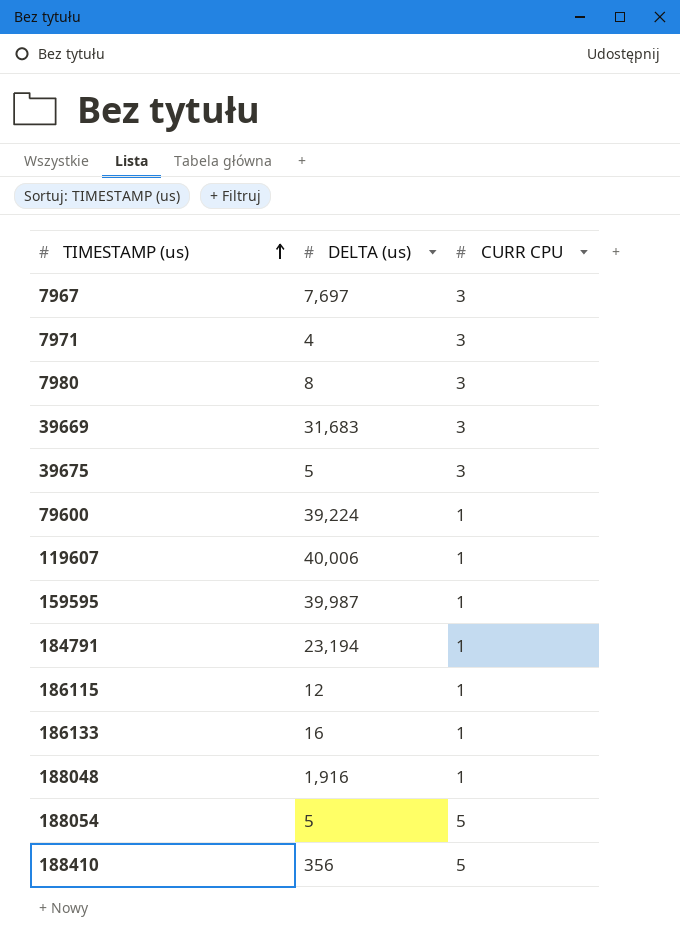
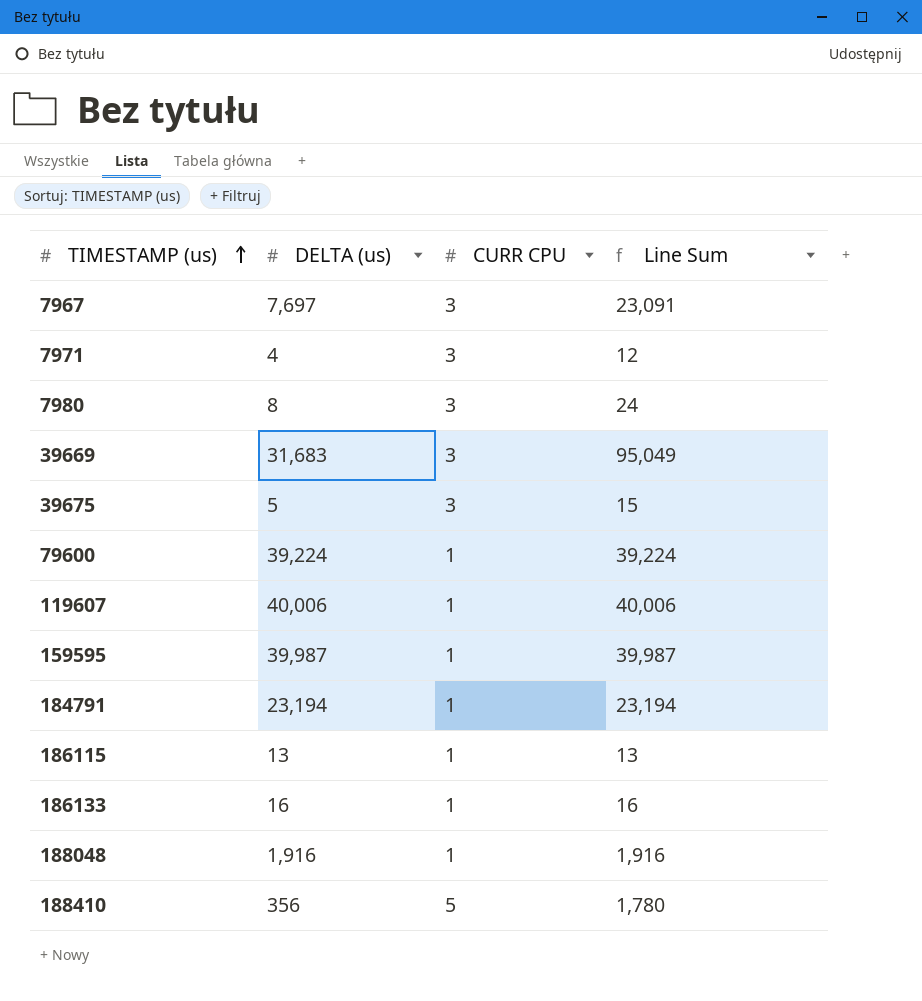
column Line Sum | formula: none -> [DELTA (us)] * [CURR CPU]
row 188054: 5 | 5 -> none
186115 | DELTA (us): 12 -> 13

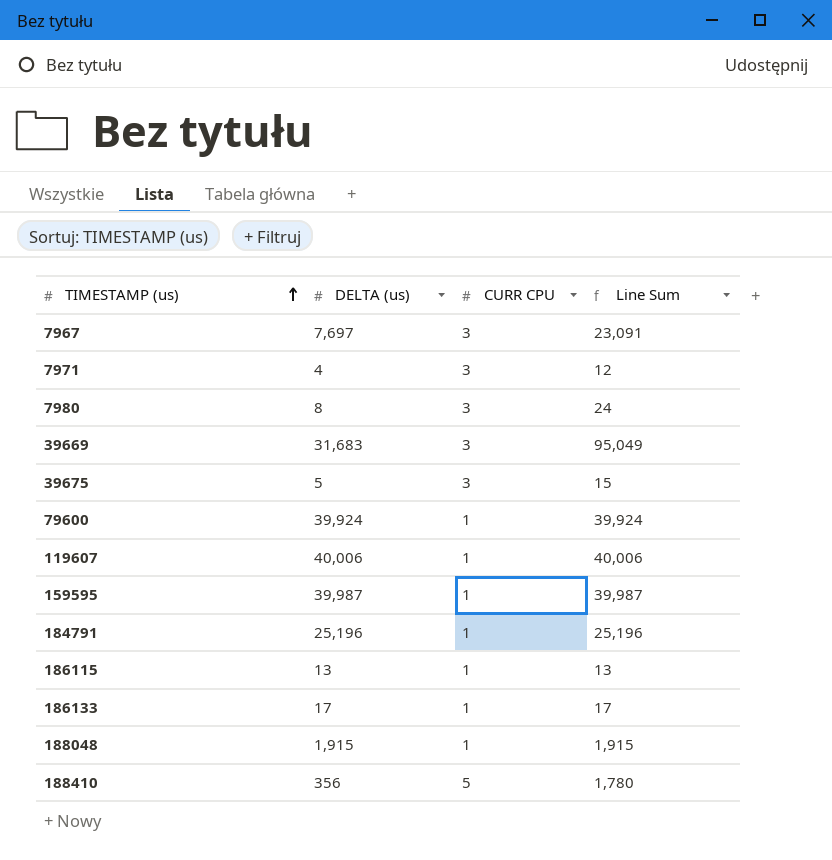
79600 | DELTA (us): 39,224 -> 39,924
79600 | Line Sum: 39,224 -> 39,924
184791 | DELTA (us): 23,194 -> 25,196
184791 | Line Sum: 23,194 -> 25,196
186133 | DELTA (us): 16 -> 17
186133 | Line Sum: 16 -> 17
188048 | DELTA (us): 1,916 -> 1,915
188048 | Line Sum: 1,916 -> 1,915

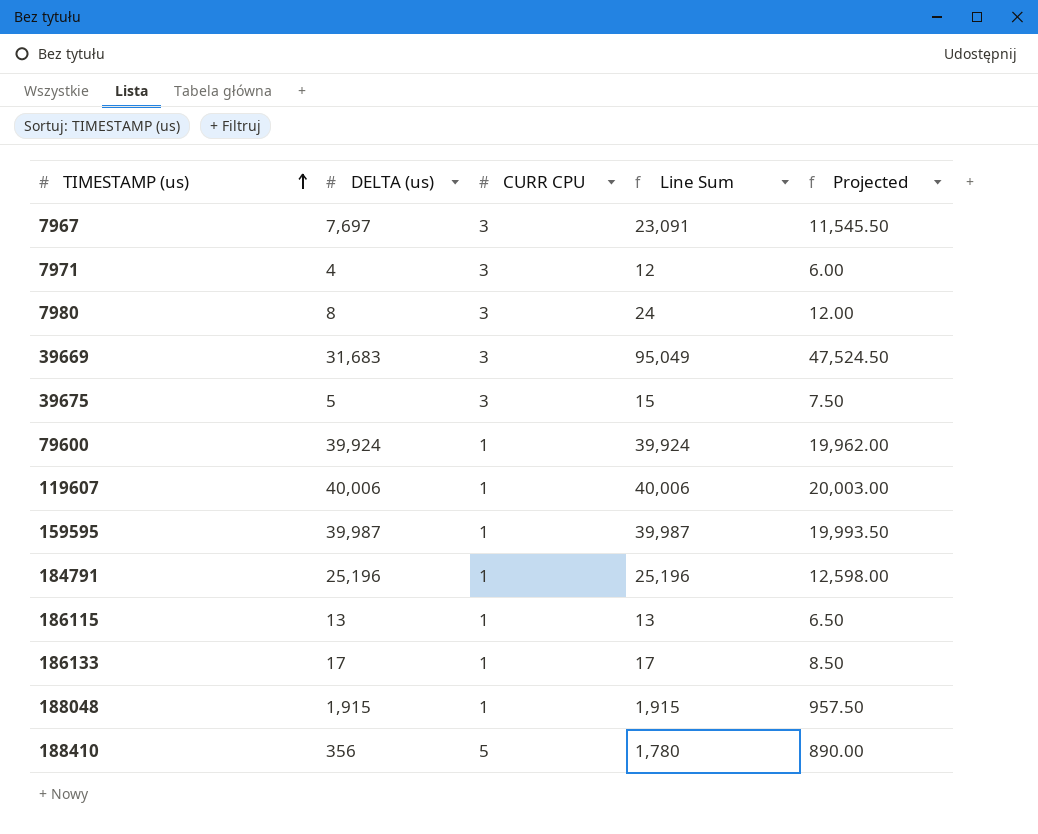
column Projected | formula: none -> [Line Sum] * 0.5

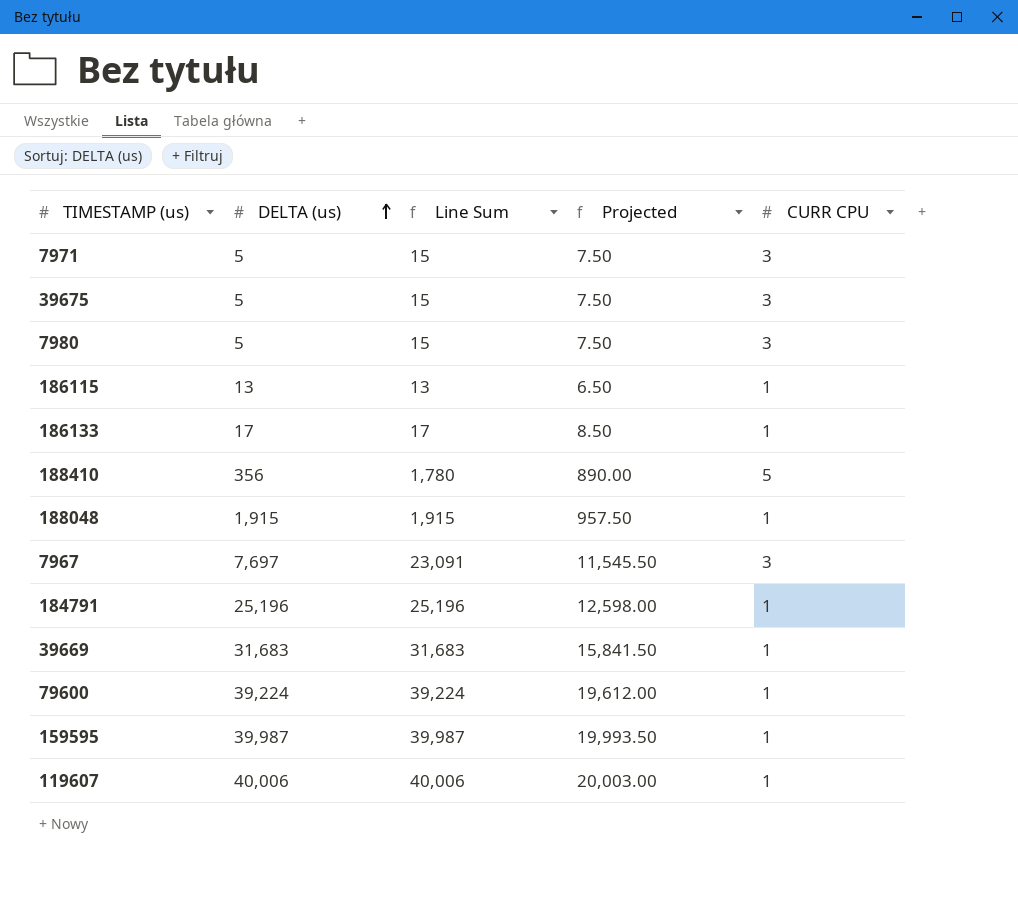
row order: TIMESTAMP (us) ascending -> DELTA (us) ascending
column CURR CPU | position: 3 -> 5
7971 | DELTA (us): 4 -> 5
7971 | Line Sum: 12 -> 15
7971 | Projected: 6.00 -> 7.50
7980 | DELTA (us): 8 -> 5
7980 | Line Sum: 24 -> 15
7980 | Projected: 12.00 -> 7.50
39669 | Line Sum: 95,049 -> 31,683
39669 | Projected: 47,524.50 -> 15,841.50
39669 | CURR CPU: 3 -> 1
79600 | DELTA (us): 39,924 -> 39,224
79600 | Line Sum: 39,924 -> 39,224
79600 | Projected: 19,962.00 -> 19,612.00

